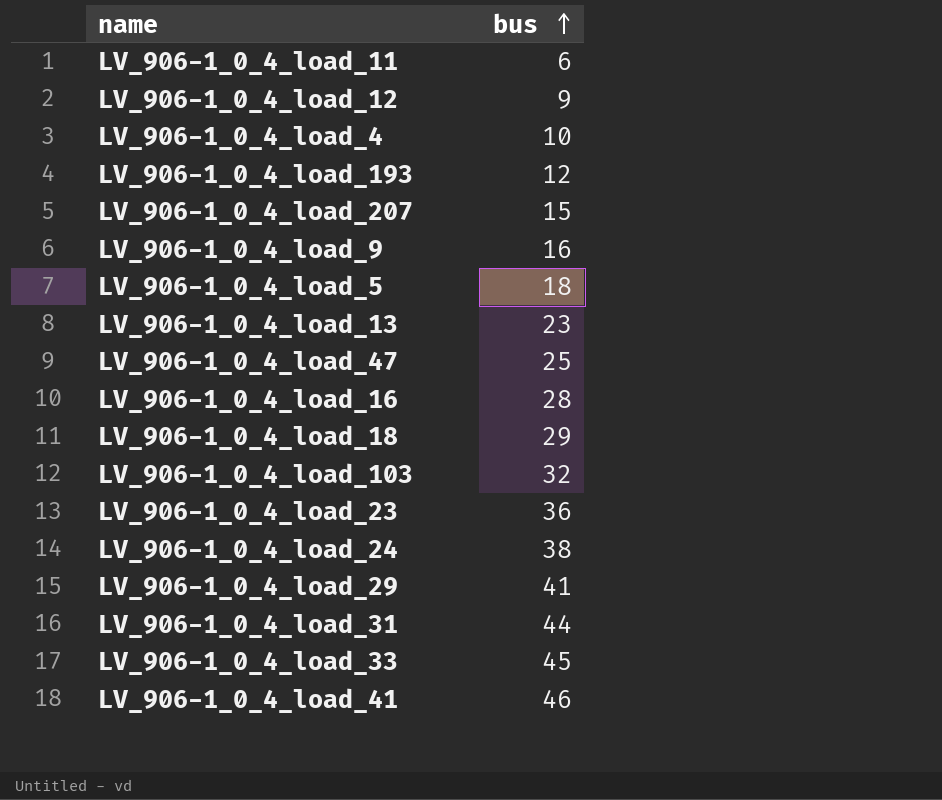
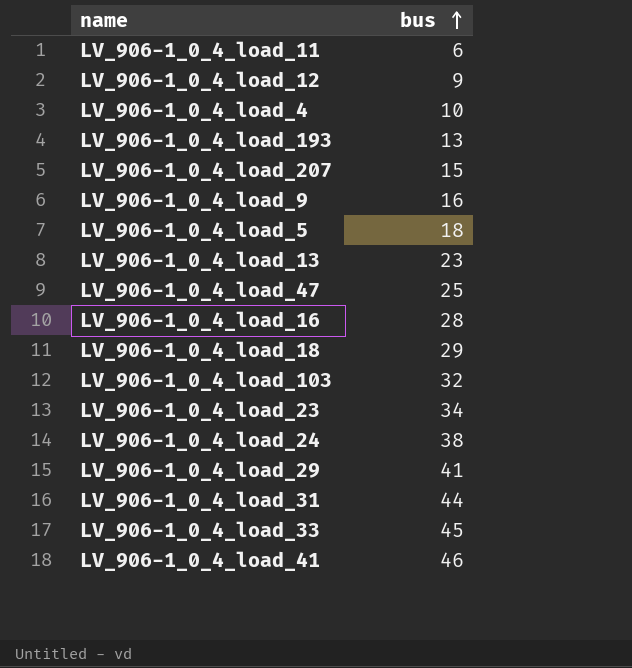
LV_906-1_0_4_load_193 | bus: 12 -> 13
LV_906-1_0_4_load_23 | bus: 36 -> 34

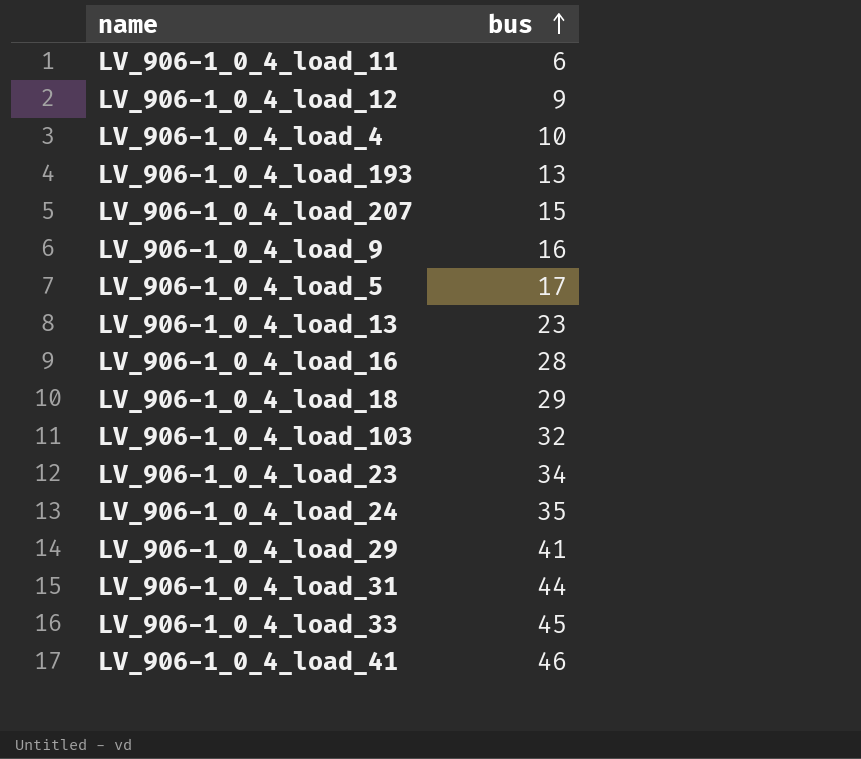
row LV_906-1_0_4_load_47: 25 -> none
LV_906-1_0_4_load_5 | bus: 18 -> 17
LV_906-1_0_4_load_24 | bus: 38 -> 35

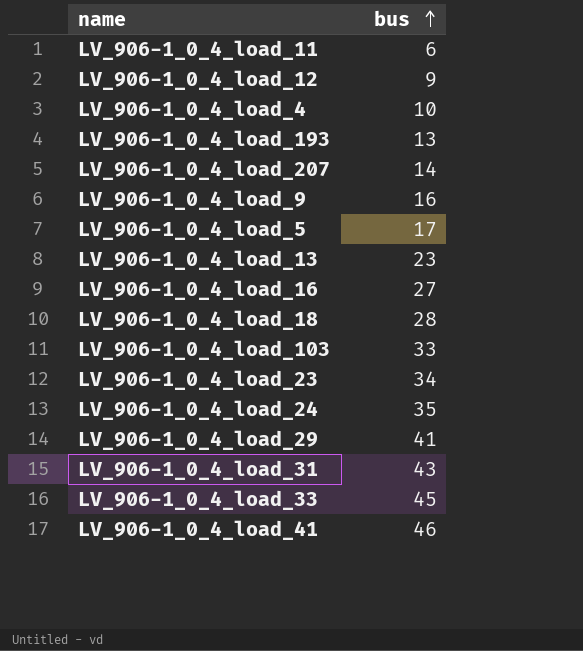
LV_906-1_0_4_load_207 | bus: 15 -> 14
LV_906-1_0_4_load_16 | bus: 28 -> 27
LV_906-1_0_4_load_18 | bus: 29 -> 28
LV_906-1_0_4_load_103 | bus: 32 -> 33
LV_906-1_0_4_load_31 | bus: 44 -> 43

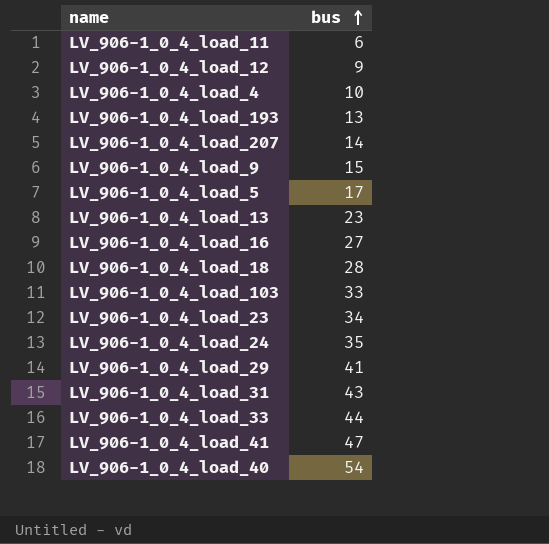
LV_906-1_0_4_load_9 | bus: 16 -> 15
LV_906-1_0_4_load_33 | bus: 45 -> 44
LV_906-1_0_4_load_41 | bus: 46 -> 47
row LV_906-1_0_4_load_40: none -> 54

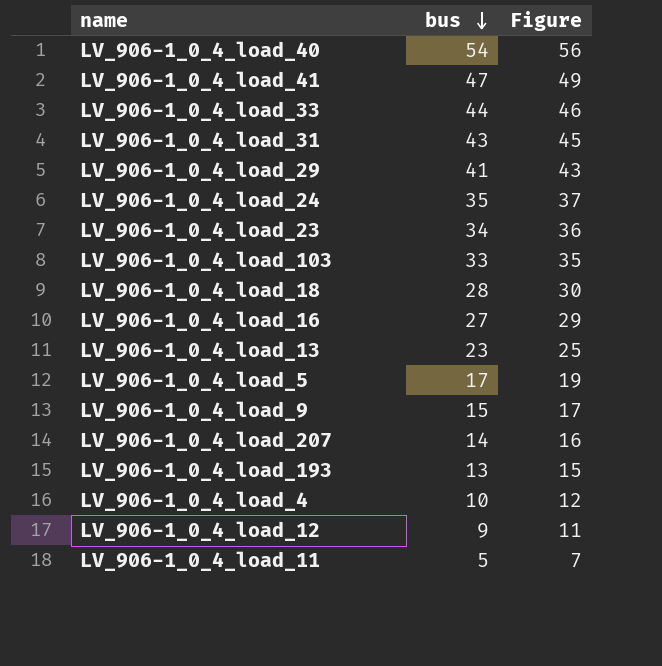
row order: bus ascending -> bus descending
column Figure | formula: none -> [bus] + 2
LV_906-1_0_4_load_11 | bus: 6 -> 5

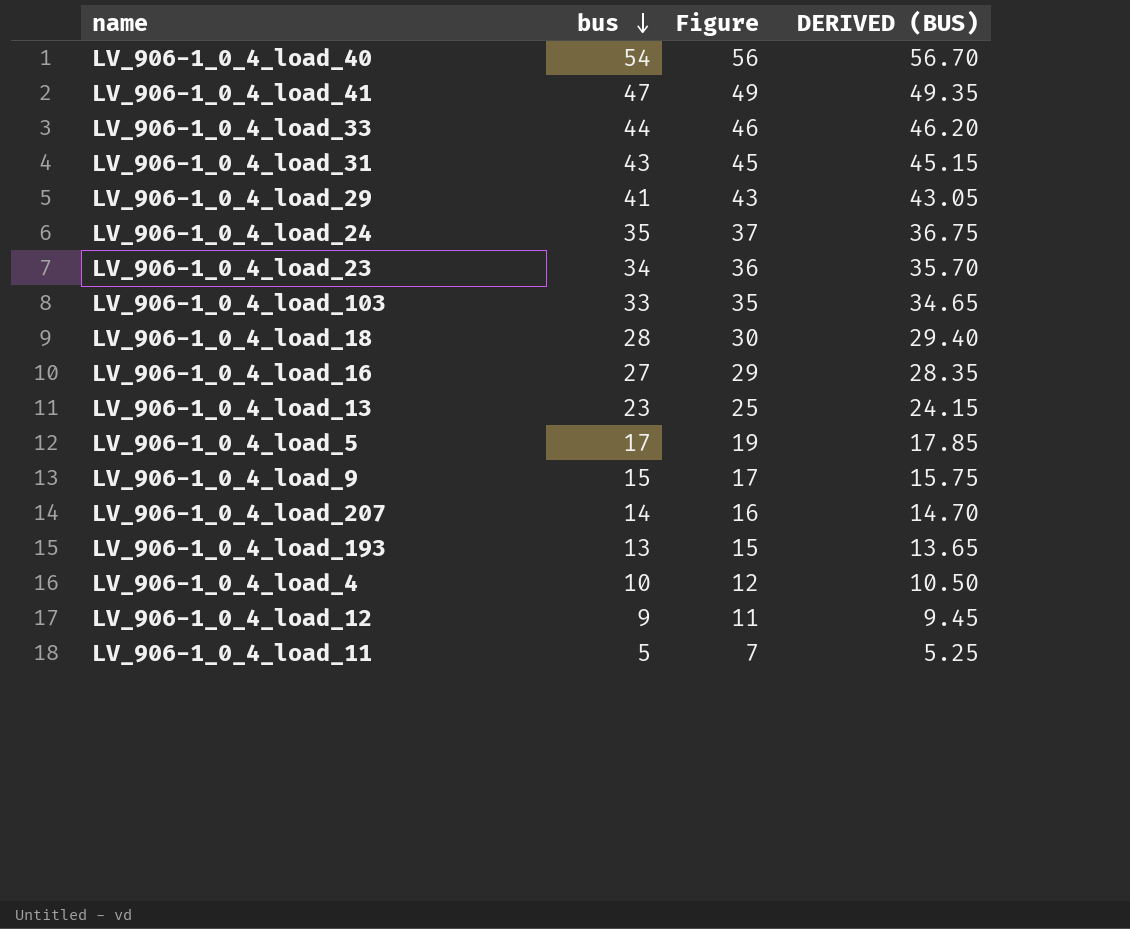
column DERIVED (BUS) | formula: none -> [bus] * 1.05

